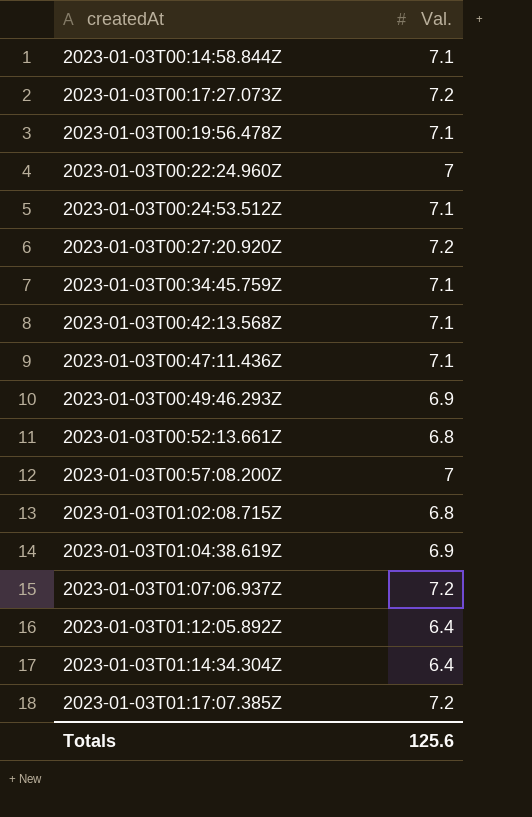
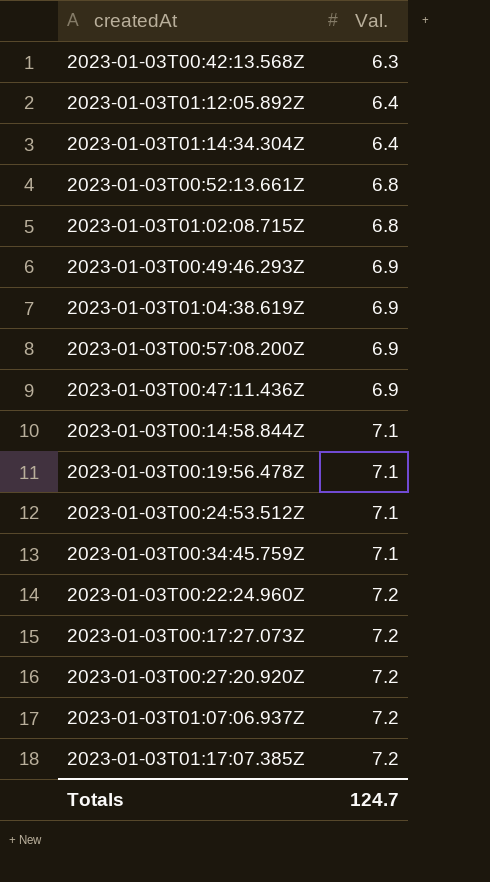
row order: createdAt ascending -> Val. ascending
2023-01-03T00:42:13.568Z | Val.: 7.1 -> 6.3
2023-01-03T00:57:08.200Z | Val.: 7 -> 6.9
2023-01-03T00:47:11.436Z | Val.: 7.1 -> 6.9
2023-01-03T00:22:24.960Z | Val.: 7 -> 7.2
Totals | Val.: 125.6 -> 124.7

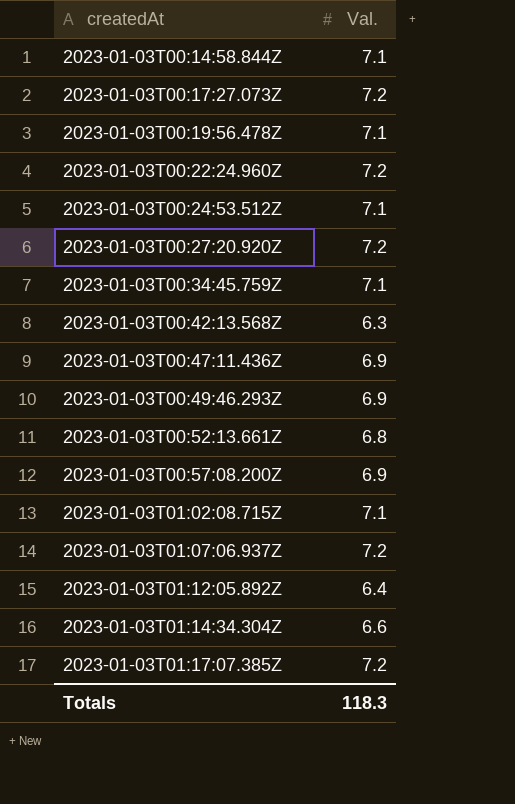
row order: Val. ascending -> createdAt ascending
row 2023-01-03T01:04:38.619Z: 6.9 -> none
2023-01-03T01:02:08.715Z | Val.: 6.8 -> 7.1
2023-01-03T01:14:34.304Z | Val.: 6.4 -> 6.6
Totals | Val.: 124.7 -> 118.3

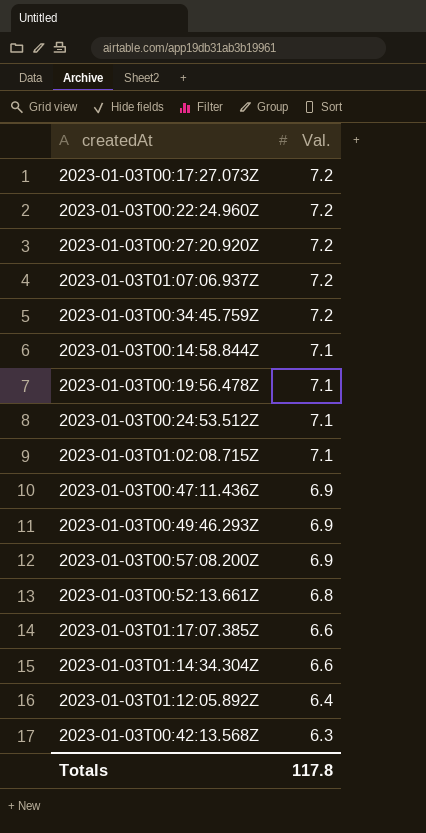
row order: createdAt ascending -> Val. descending
2023-01-03T00:34:45.759Z | Val.: 7.1 -> 7.2
2023-01-03T01:17:07.385Z | Val.: 7.2 -> 6.6
Totals | Val.: 118.3 -> 117.8

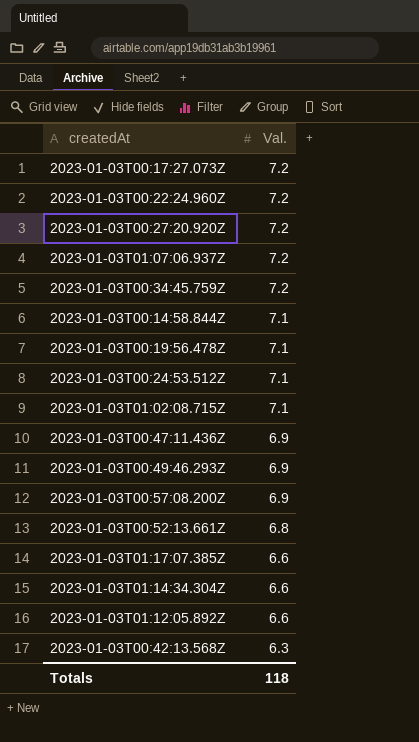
2023-01-03T01:12:05.892Z | Val.: 6.4 -> 6.6
Totals | Val.: 117.8 -> 118

